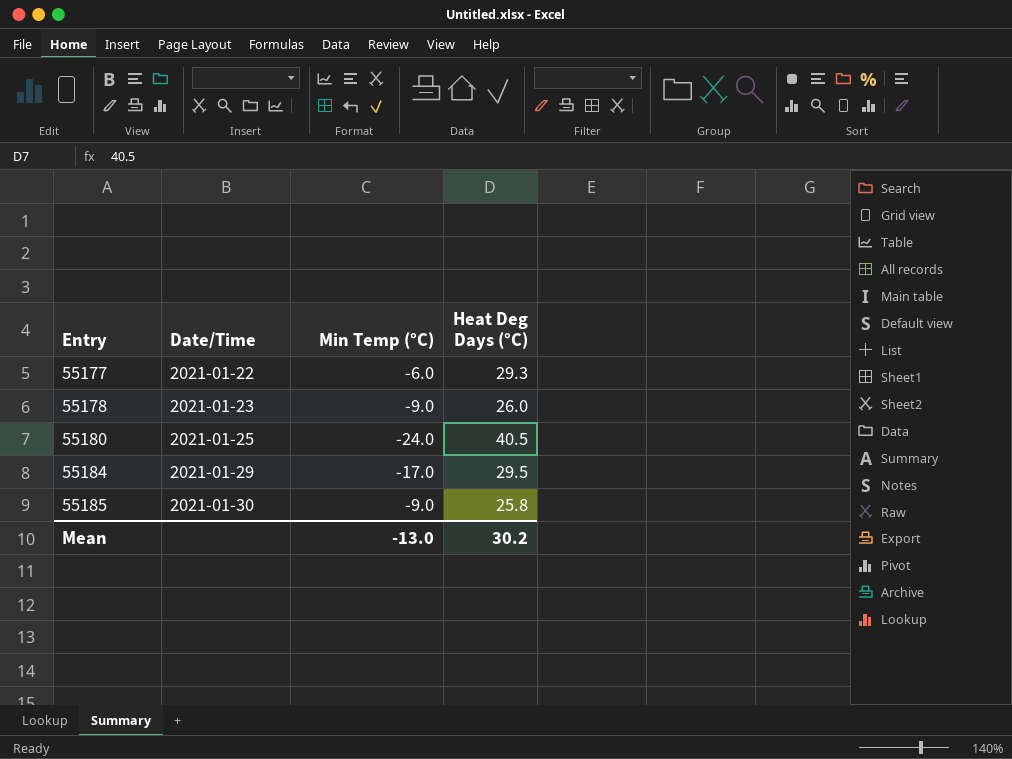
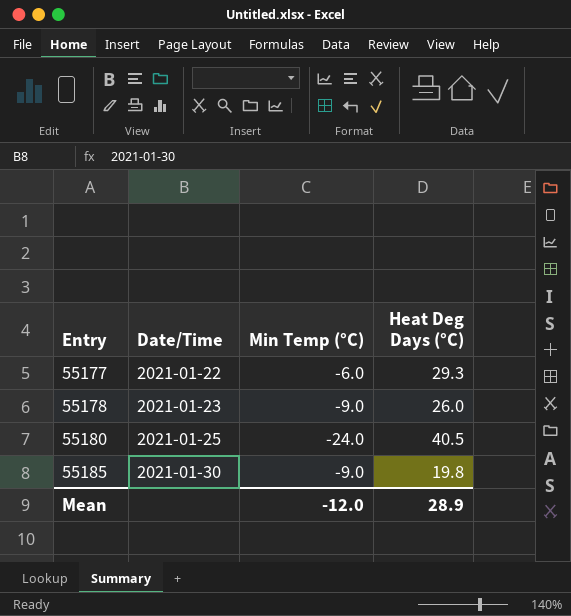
row 55184: 2021-01-29 | -17.0 | 29.5 -> none
55185 | Heat Deg Days (°C): 25.8 -> 19.8
Mean | Min Temp (°C): -13.0 -> -12.0
Mean | Heat Deg Days (°C): 30.2 -> 28.9

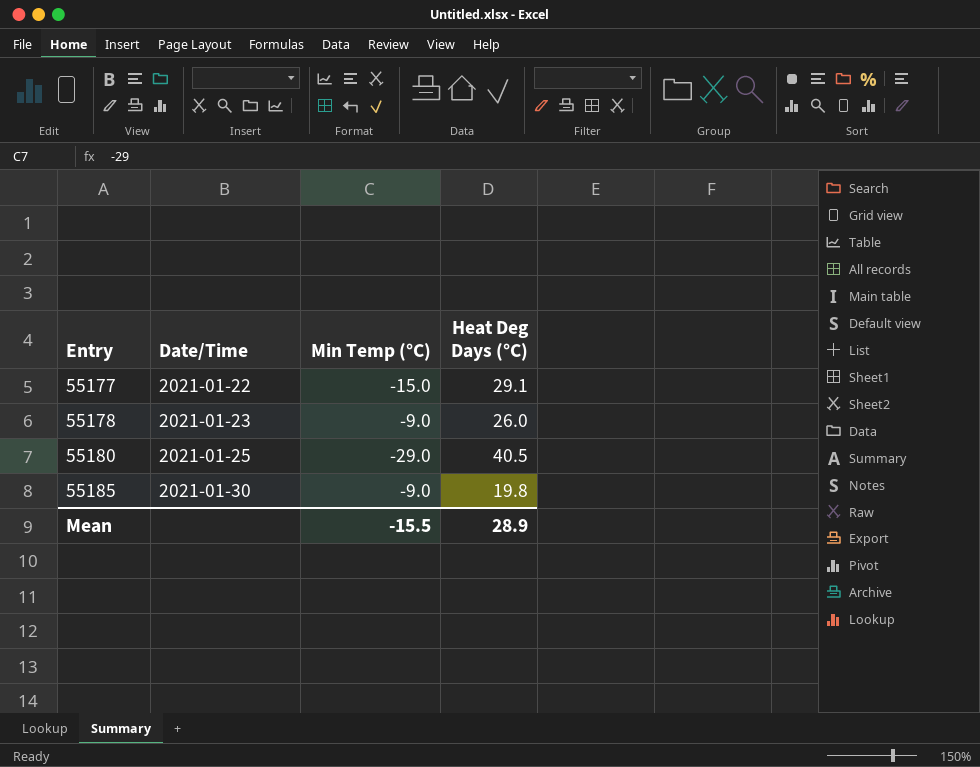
55177 | Min Temp (°C): -6.0 -> -15.0
55177 | Heat Deg Days (°C): 29.3 -> 29.1
55180 | Min Temp (°C): -24.0 -> -29.0
Mean | Min Temp (°C): -12.0 -> -15.5

